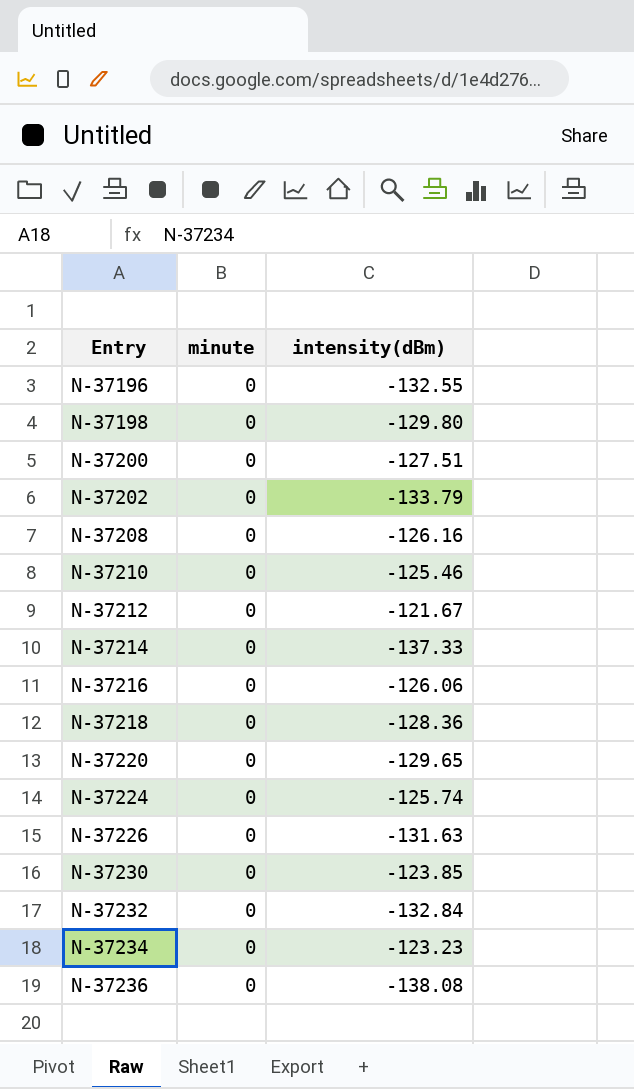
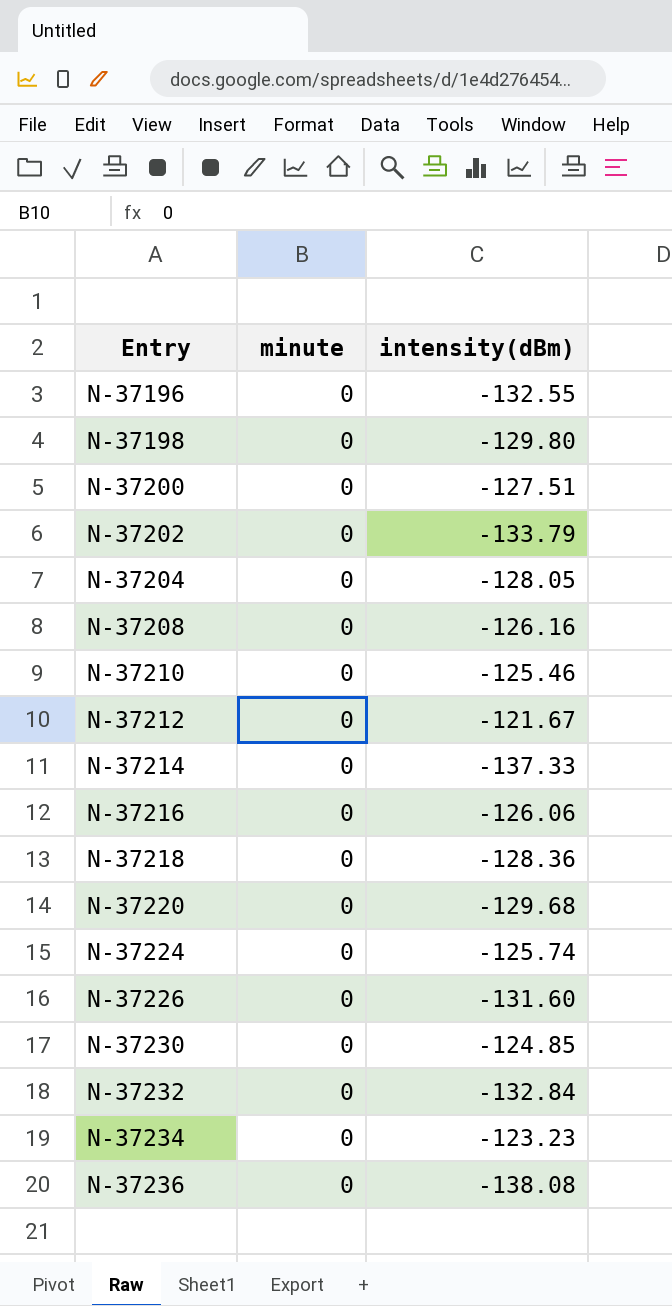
row N-37204: none -> 0 | -128.05
N-37220 | intensity(dBm): -129.65 -> -129.68
N-37226 | intensity(dBm): -131.63 -> -131.60
N-37230 | intensity(dBm): -123.85 -> -124.85

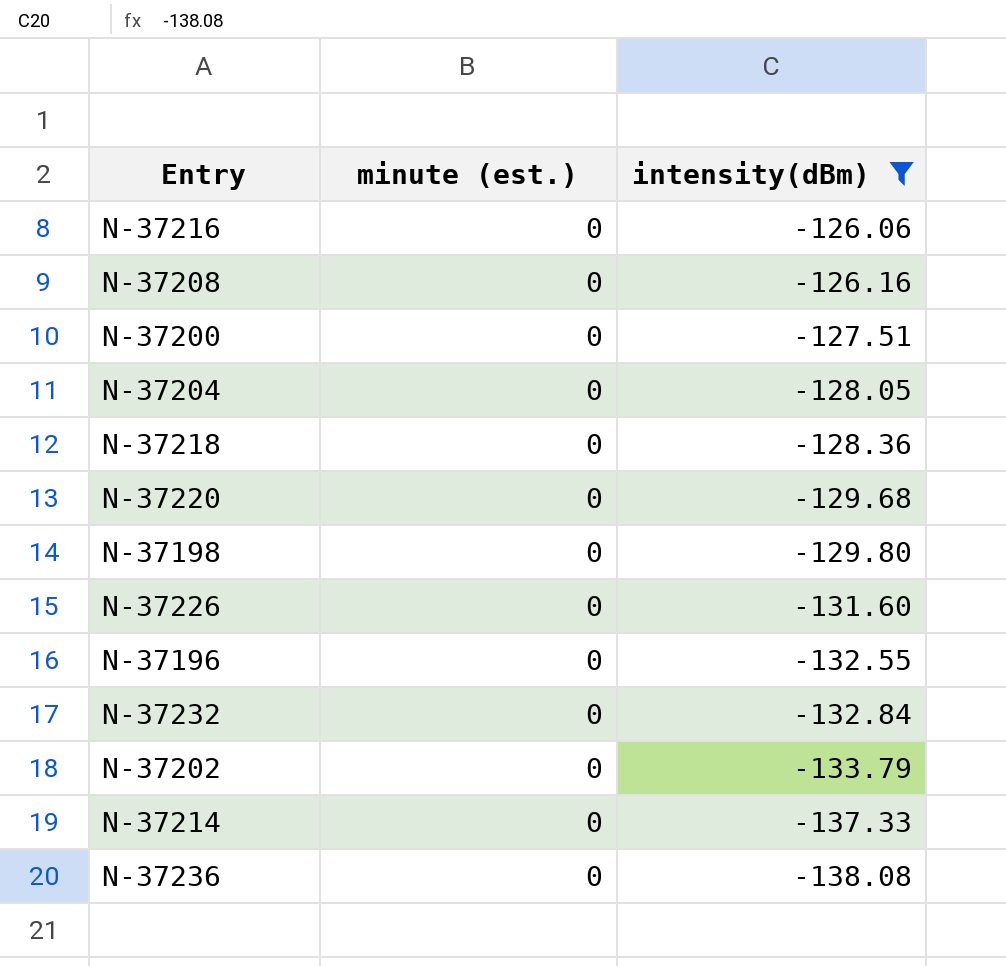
filter: none -> intensity(dBm) <= -126.06
row order: Entry ascending -> intensity(dBm) descending
column name: minute -> minute (est.)

